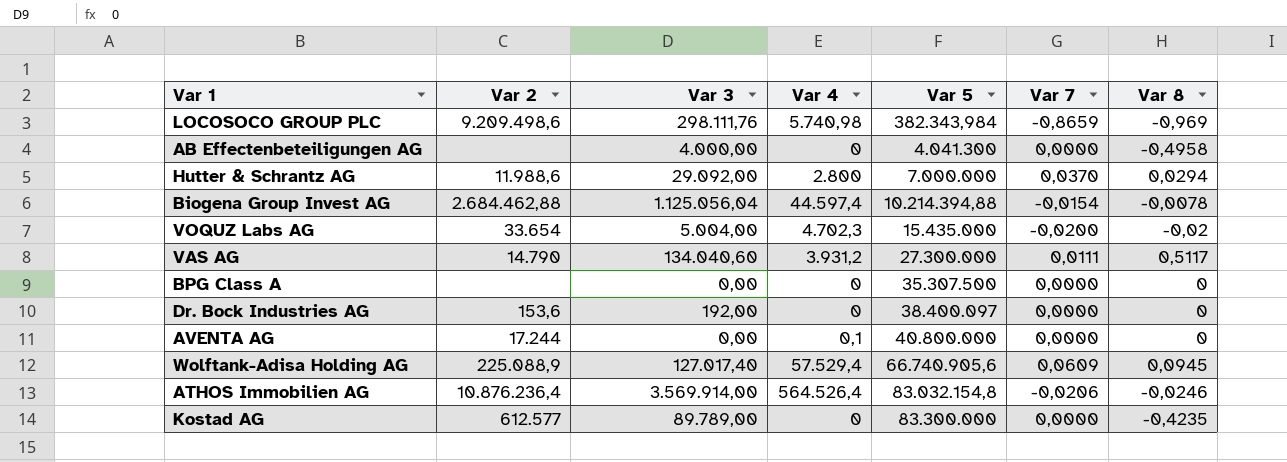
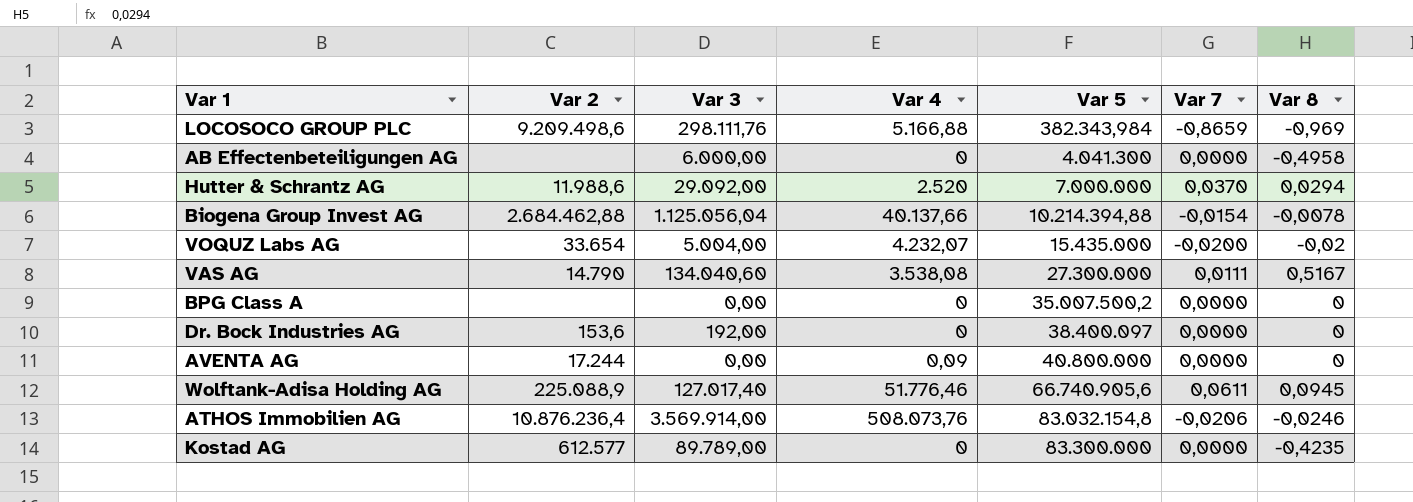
LOCOSOCO GROUP PLC | Var 4: 5.740,98 -> 5.166,88
AB Effectenbeteiligungen AG | Var 3: 4.000,00 -> 6.000,00
Hutter & Schrantz AG | Var 4: 2.800 -> 2.520
Biogena Group Invest AG | Var 4: 44.597,4 -> 40.137,66
VOQUZ Labs AG | Var 4: 4.702,3 -> 4.232,07
VAS AG | Var 4: 3.931,2 -> 3.538,08
VAS AG | Var 8: 0,5117 -> 0,5167
BPG Class A | Var 5: 35.307.500 -> 35.007.500,2
AVENTA AG | Var 4: 0,1 -> 0,09
Wolftank-Adisa Holding AG | Var 4: 57.529,4 -> 51.776,46
Wolftank-Adisa Holding AG | Var 7: 0,0609 -> 0,0611
ATHOS Immobilien AG | Var 4: 564.526,4 -> 508.073,76

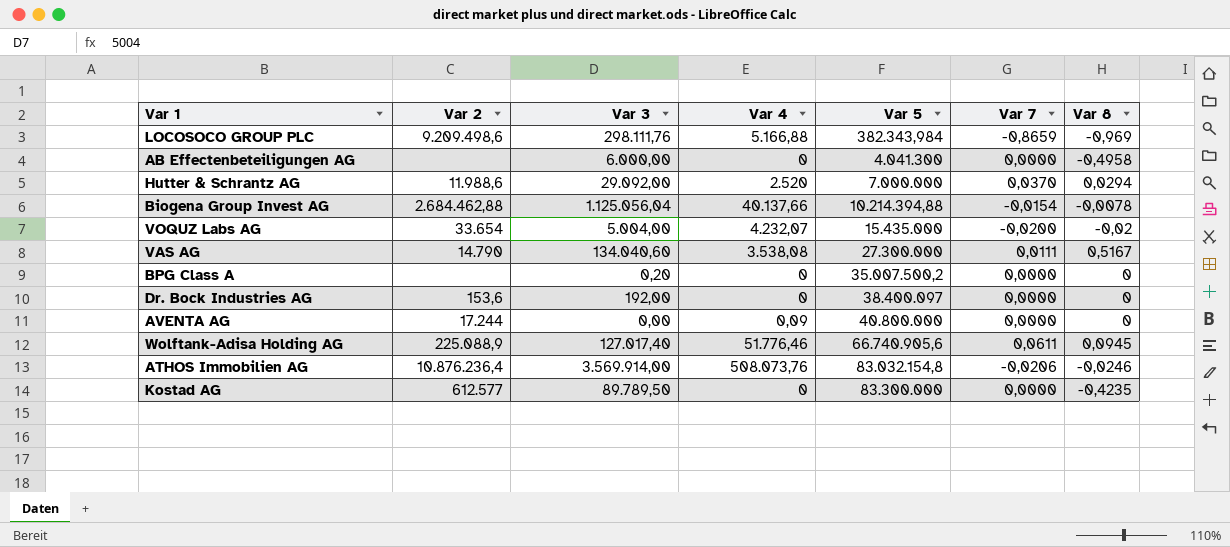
BPG Class A | Var 3: 0,00 -> 0,20
Kostad AG | Var 3: 89.789,00 -> 89.789,50

